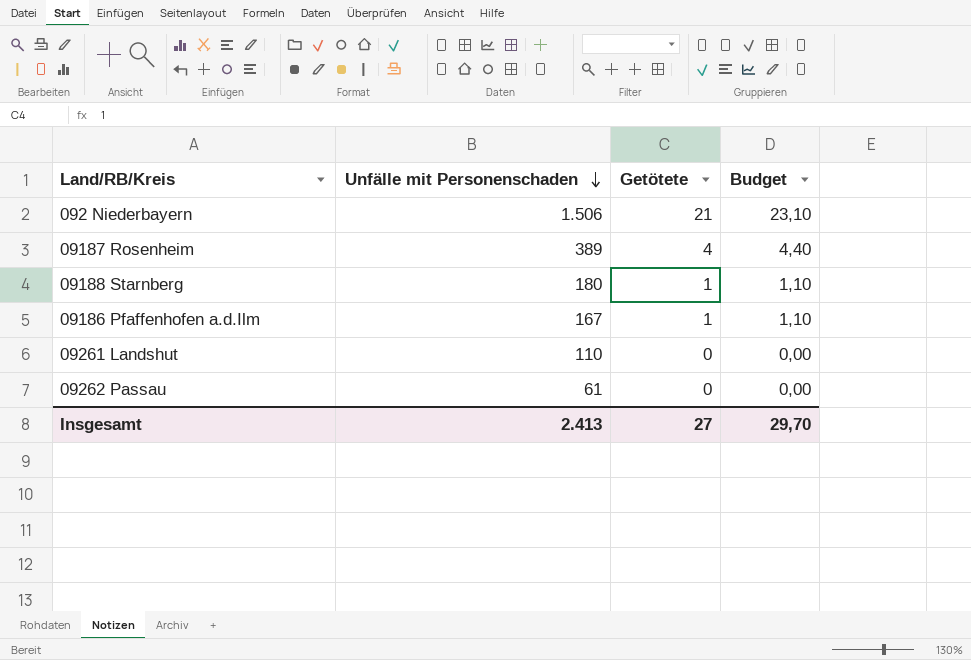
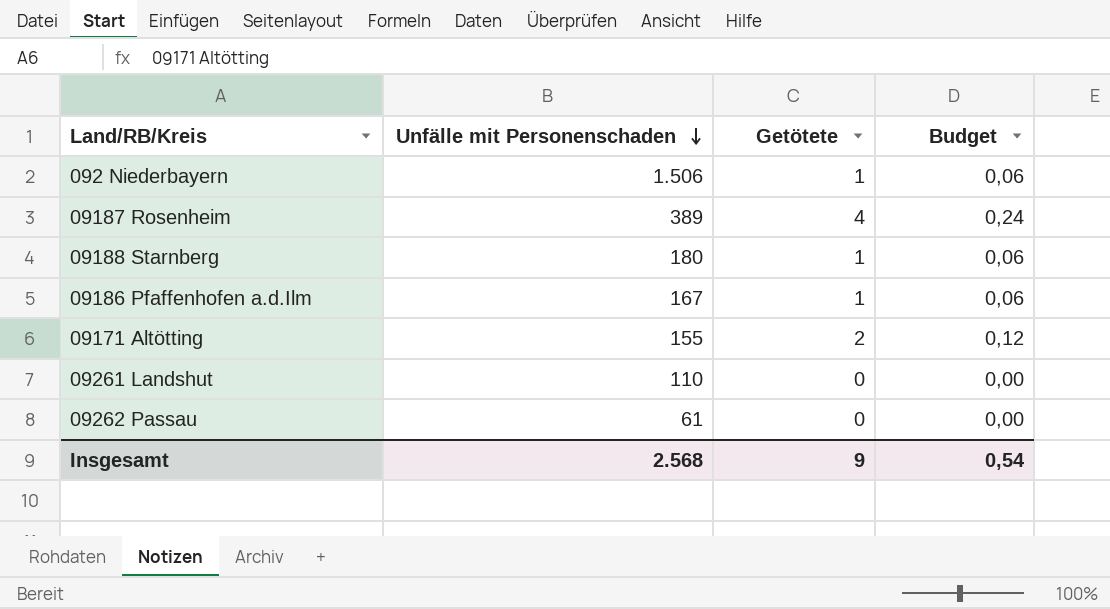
column Budget | formula: [Getötete] * 1,1 -> [Getötete] * 0,06
092 Niederbayern | Getötete: 21 -> 1
row 09171 Altötting: none -> 155 | 2 | 0,12
Insgesamt | Unfälle mit Personenschaden: 2.413 -> 2.568
Insgesamt | Getötete: 27 -> 9
Insgesamt | Budget: 29,70 -> 0,54

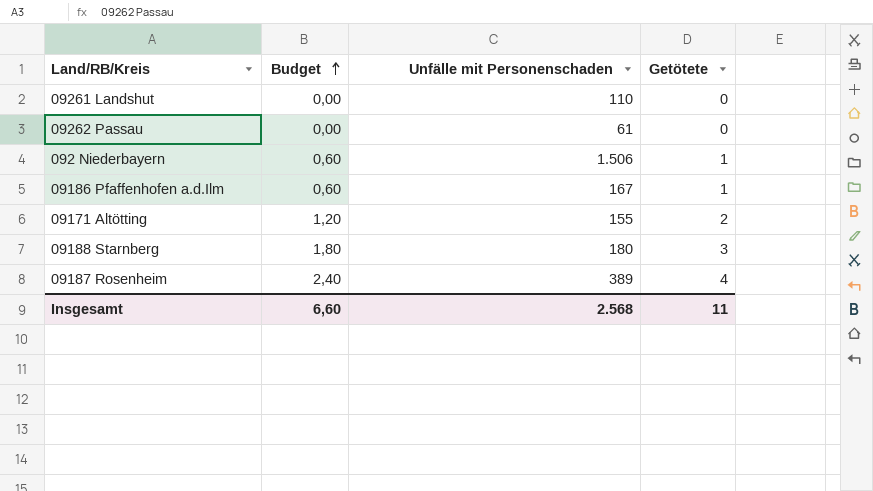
row order: Unfälle mit Personenschaden descending -> Budget ascending
column Budget | formula: [Getötete] * 0,06 -> [Getötete] * 0,6
column Budget | position: 4 -> 2
09188 Starnberg | Getötete: 1 -> 3
Insgesamt | Budget: 0,54 -> 6,60
Insgesamt | Getötete: 9 -> 11

